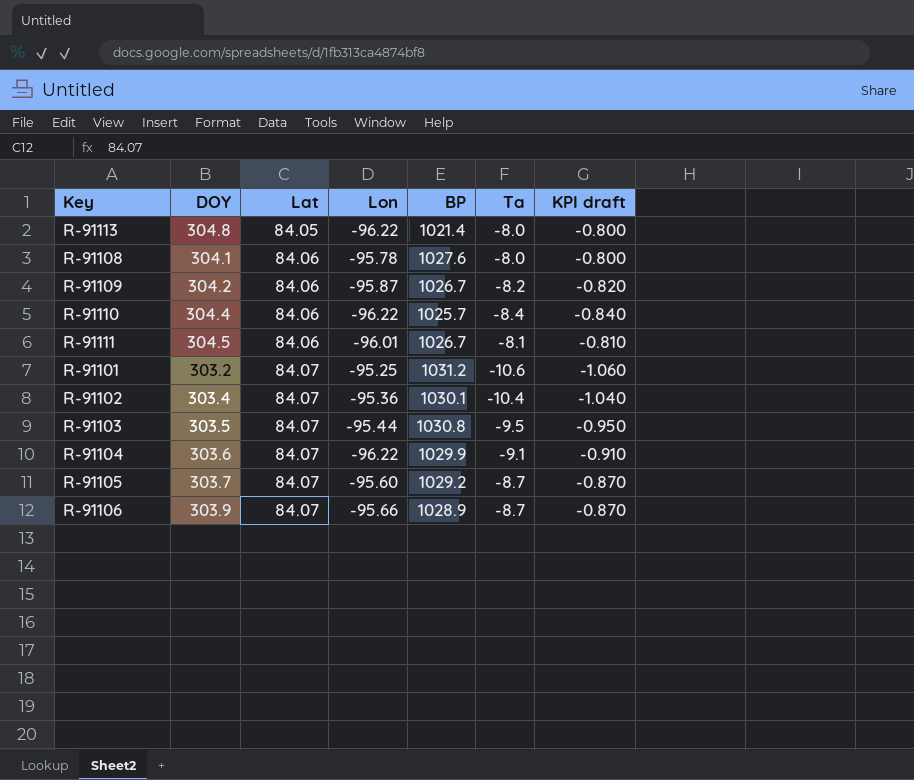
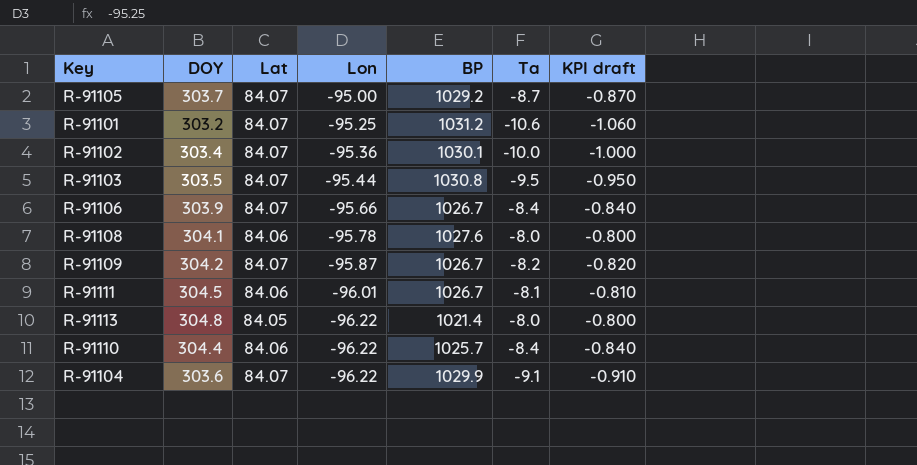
row order: Lat ascending -> Lon descending
R-91105 | Lon: -95.60 -> -95.00
R-91102 | Ta: -10.4 -> -10.0
R-91102 | KPI draft: -1.040 -> -1.000
R-91106 | BP: 1028.9 -> 1026.7
R-91106 | Ta: -8.7 -> -8.4
R-91106 | KPI draft: -0.870 -> -0.840
R-91109 | Lat: 84.06 -> 84.07

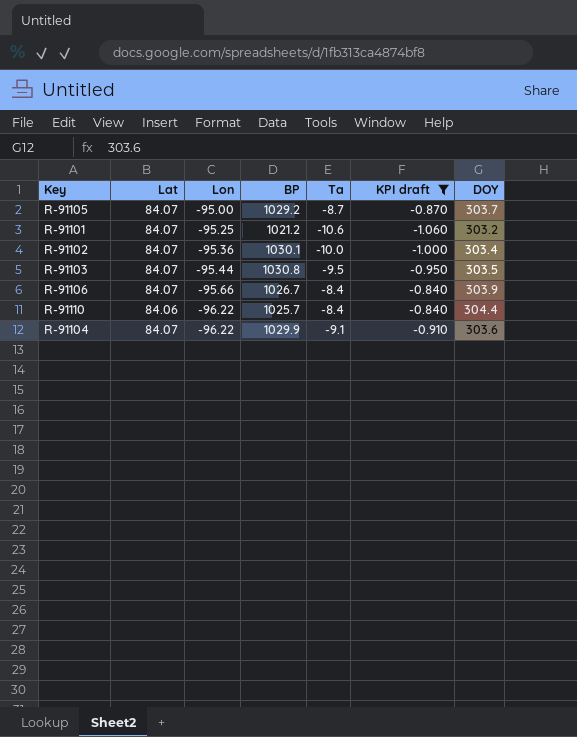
filter: none -> KPI draft <= -0.840
column DOY | position: 2 -> 7
R-91101 | BP: 1031.2 -> 1021.2

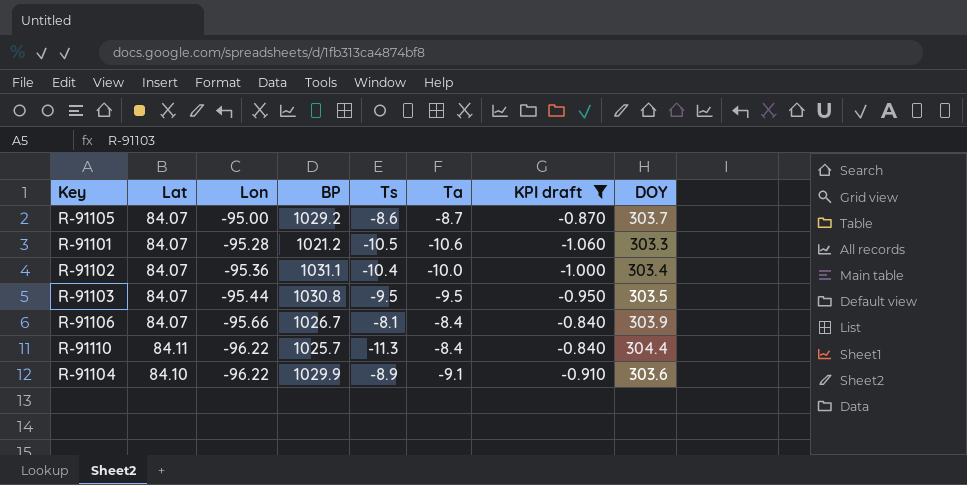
column Ts | position: none -> 5
R-91101 | Lon: -95.25 -> -95.28
R-91101 | DOY: 303.2 -> 303.3
R-91102 | BP: 1030.1 -> 1031.1
R-91110 | Lat: 84.06 -> 84.11
R-91104 | Lat: 84.07 -> 84.10

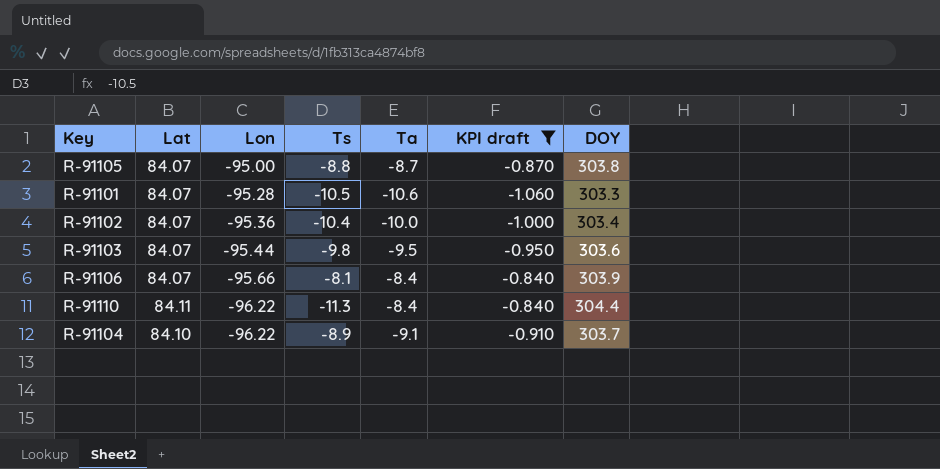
column BP | position: 4 -> none
R-91105 | Ts: -8.6 -> -8.8
R-91105 | DOY: 303.7 -> 303.8
R-91103 | Ts: -9.5 -> -9.8
R-91103 | DOY: 303.5 -> 303.6
R-91104 | DOY: 303.6 -> 303.7

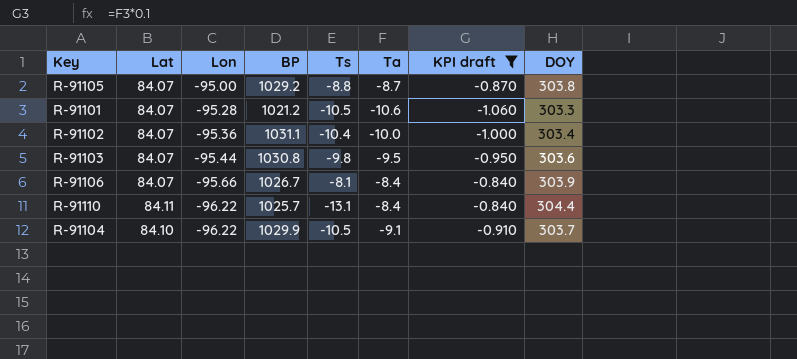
column BP | position: none -> 4
R-91110 | Ts: -11.3 -> -13.1
R-91104 | Ts: -8.9 -> -10.5

